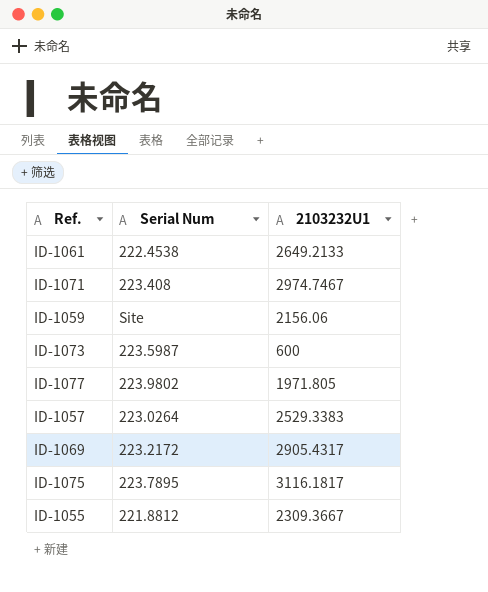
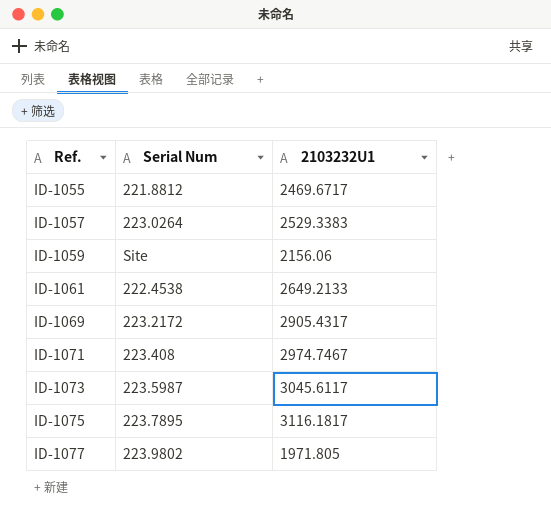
row order: none -> Ref. ascending
ID-1055 | 2103232U1: 2309.3667 -> 2469.6717
ID-1073 | 2103232U1: 600 -> 3045.6117

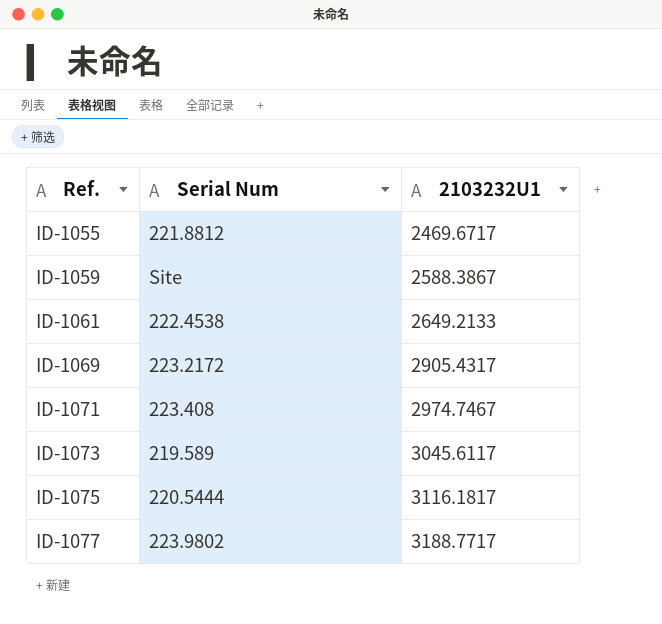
row ID-1057: 223.0264 | 2529.3383 -> none
ID-1059 | 2103232U1: 2156.06 -> 2588.3867
ID-1073 | Serial Num: 223.5987 -> 219.589
ID-1075 | Serial Num: 223.7895 -> 220.5444
ID-1077 | 2103232U1: 1971.805 -> 3188.7717

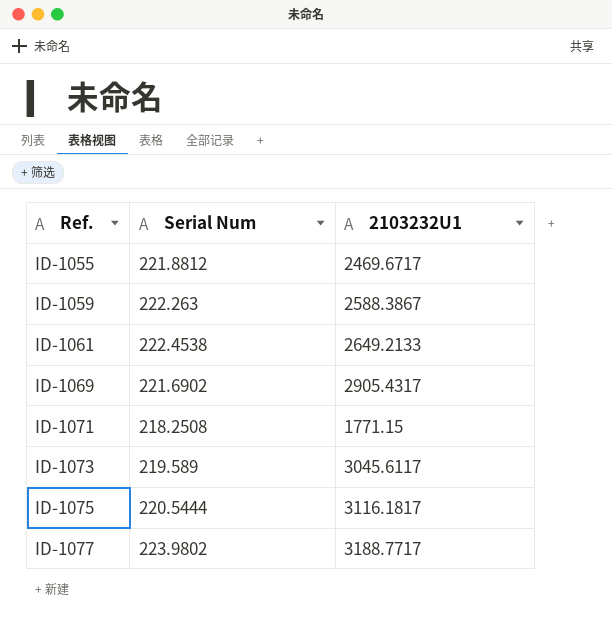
ID-1059 | Serial Num: Site -> 222.263
ID-1069 | Serial Num: 223.2172 -> 221.6902
ID-1071 | Serial Num: 223.408 -> 218.2508
ID-1071 | 2103232U1: 2974.7467 -> 1771.15

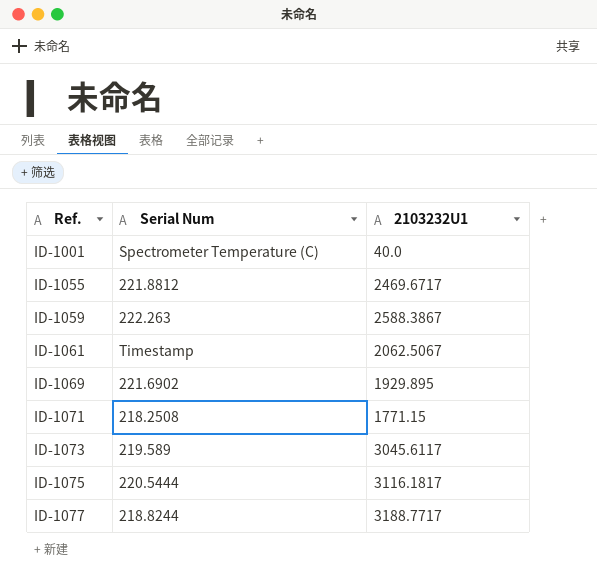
row ID-1001: none -> Spectrometer Temperature (C) | 40.0
ID-1061 | Serial Num: 222.4538 -> Timestamp
ID-1061 | 2103232U1: 2649.2133 -> 2062.5067
ID-1069 | 2103232U1: 2905.4317 -> 1929.895
ID-1077 | Serial Num: 223.9802 -> 218.8244

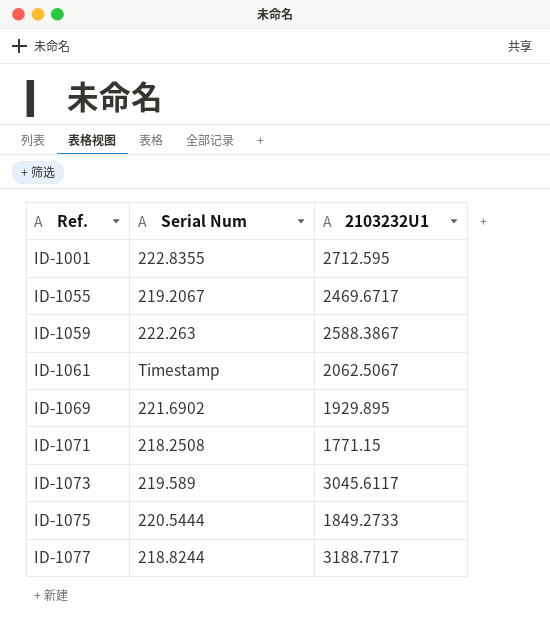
ID-1001 | Serial Num: Spectrometer Temperature (C) -> 222.8355
ID-1001 | 2103232U1: 40.0 -> 2712.595
ID-1055 | Serial Num: 221.8812 -> 219.2067
ID-1075 | 2103232U1: 3116.1817 -> 1849.2733

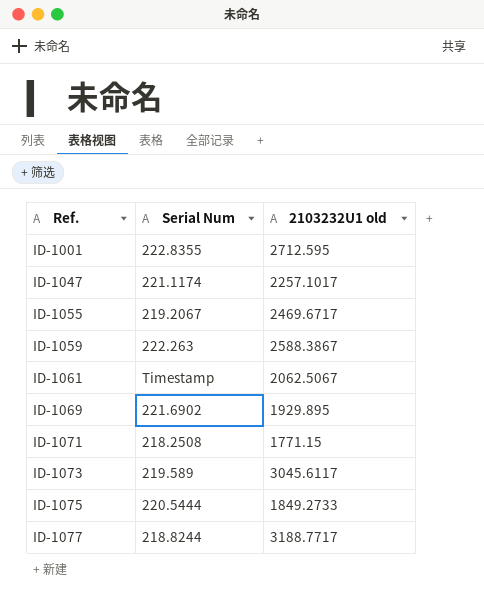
column name: 2103232U1 -> 2103232U1 old
row ID-1047: none -> 221.1174 | 2257.1017

